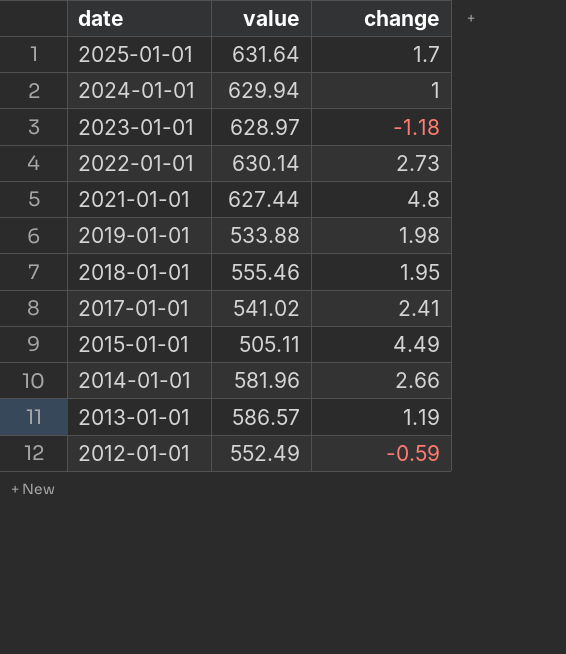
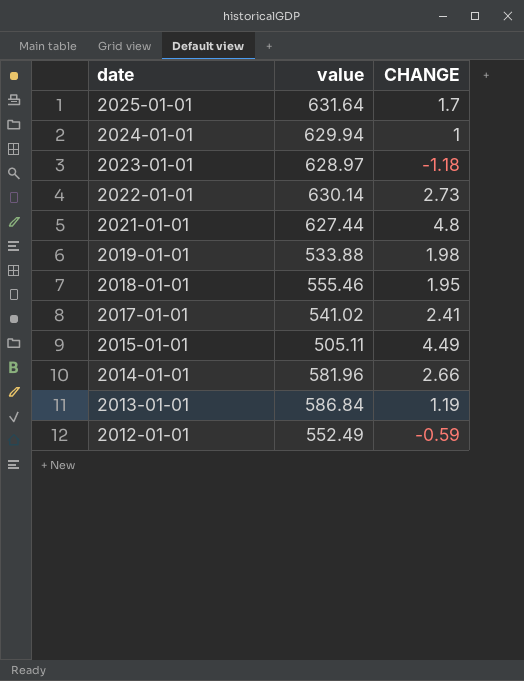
column name: change -> CHANGE
2013-01-01 | value: 586.57 -> 586.84

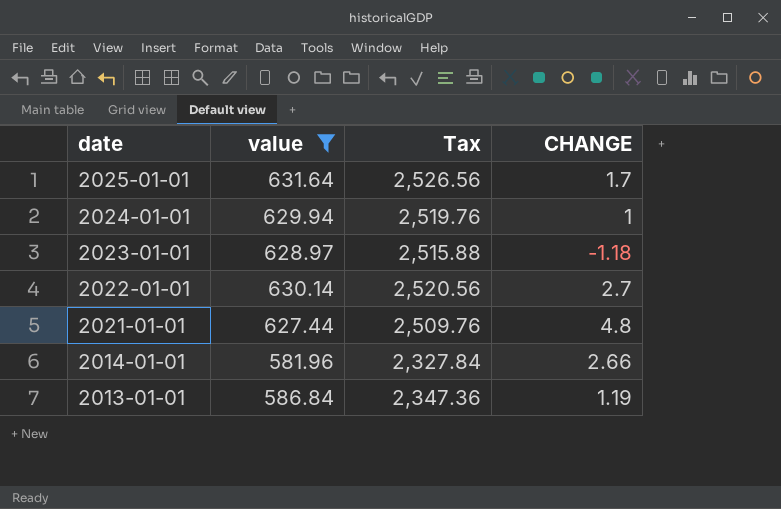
filter: none -> value >= 581.96
column Tax | formula: none -> [value] * 4
2022-01-01 | CHANGE: 2.73 -> 2.7

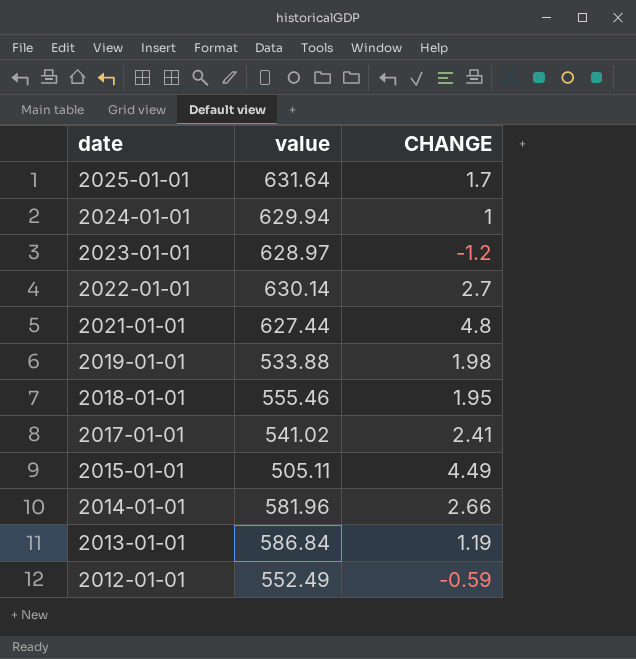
filter: value >= 581.96 -> none
column Tax | formula: [value] * 4 -> none
2023-01-01 | CHANGE: -1.18 -> -1.2

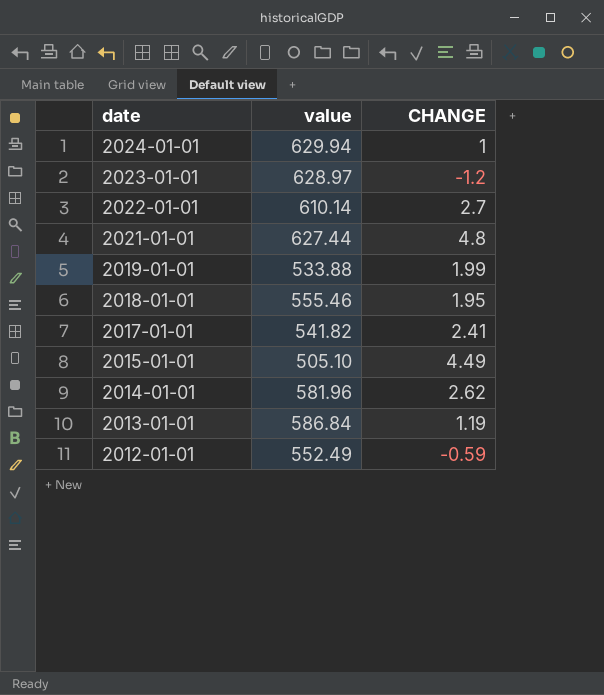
row 2025-01-01: 631.64 | 1.7 -> none
2022-01-01 | value: 630.14 -> 610.14
2019-01-01 | CHANGE: 1.98 -> 1.99
2017-01-01 | value: 541.02 -> 541.82
2015-01-01 | value: 505.11 -> 505.10
2014-01-01 | CHANGE: 2.66 -> 2.62

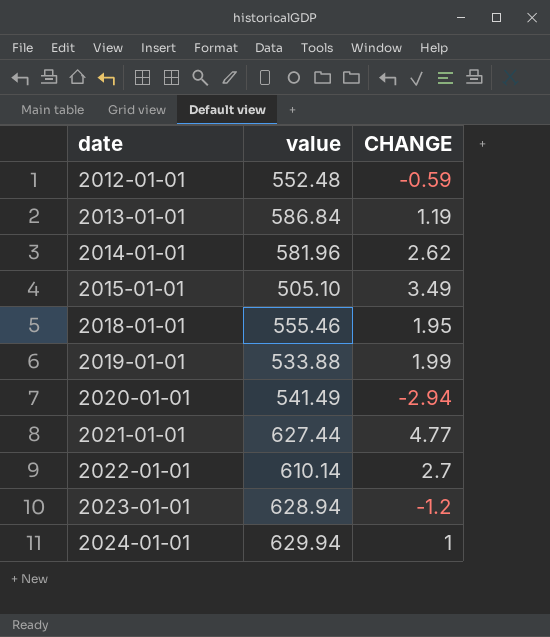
row order: date descending -> date ascending
row 2017-01-01: 541.82 | 2.41 -> none
2012-01-01 | value: 552.49 -> 552.48
2015-01-01 | CHANGE: 4.49 -> 3.49
row 2020-01-01: none -> 541.49 | -2.94
2021-01-01 | CHANGE: 4.8 -> 4.77
2023-01-01 | value: 628.97 -> 628.94

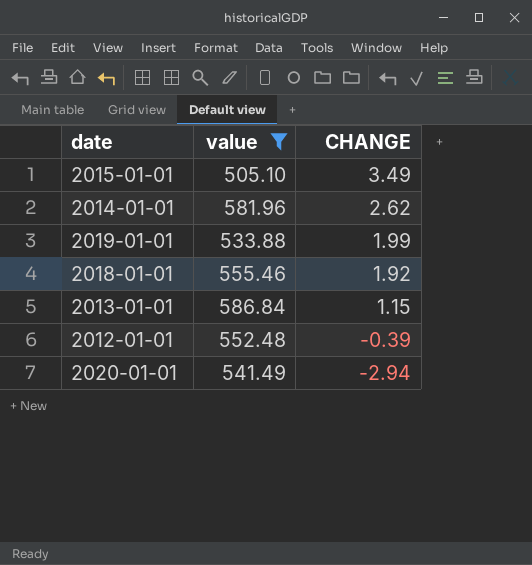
filter: none -> value <= 586.84
row order: date ascending -> CHANGE descending
2018-01-01 | CHANGE: 1.95 -> 1.92
2013-01-01 | CHANGE: 1.19 -> 1.15
2012-01-01 | CHANGE: -0.59 -> -0.39

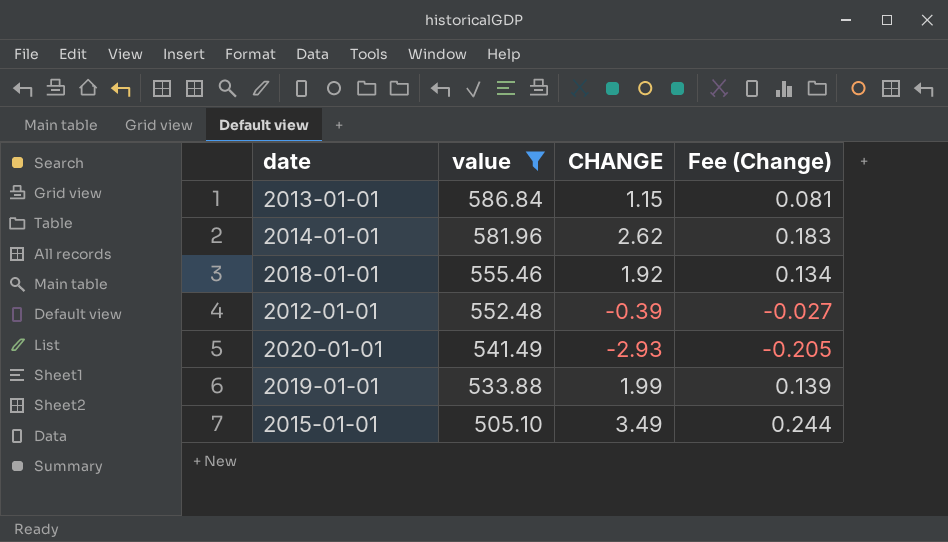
row order: CHANGE descending -> value descending
column Fee (Change) | formula: none -> [CHANGE] * 0.07
2020-01-01 | CHANGE: -2.94 -> -2.93

